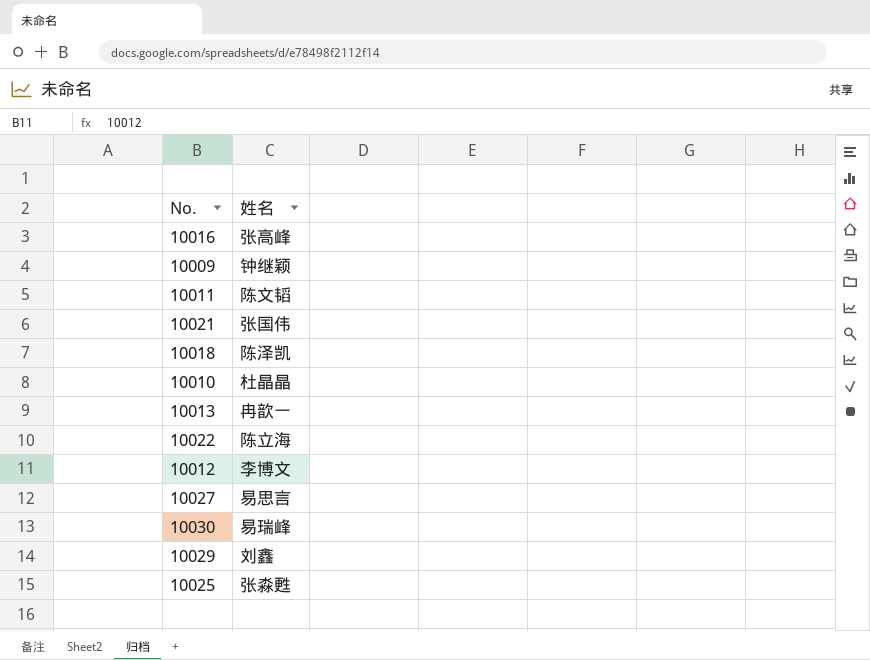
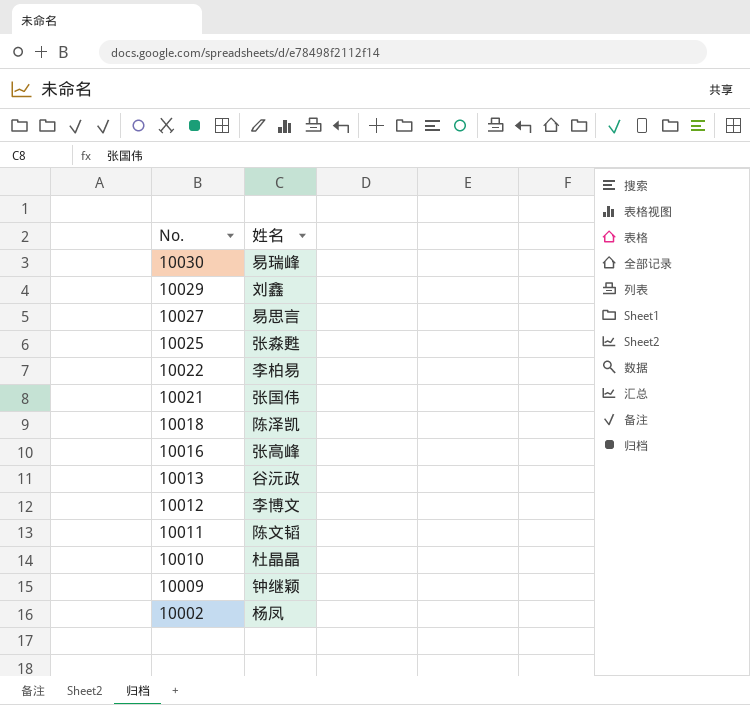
row order: none -> No. descending
10022 | 姓名: 陈立海 -> 李柏易
10013 | 姓名: 冉歆一 -> 谷沅政
row 10002: none -> 杨凤

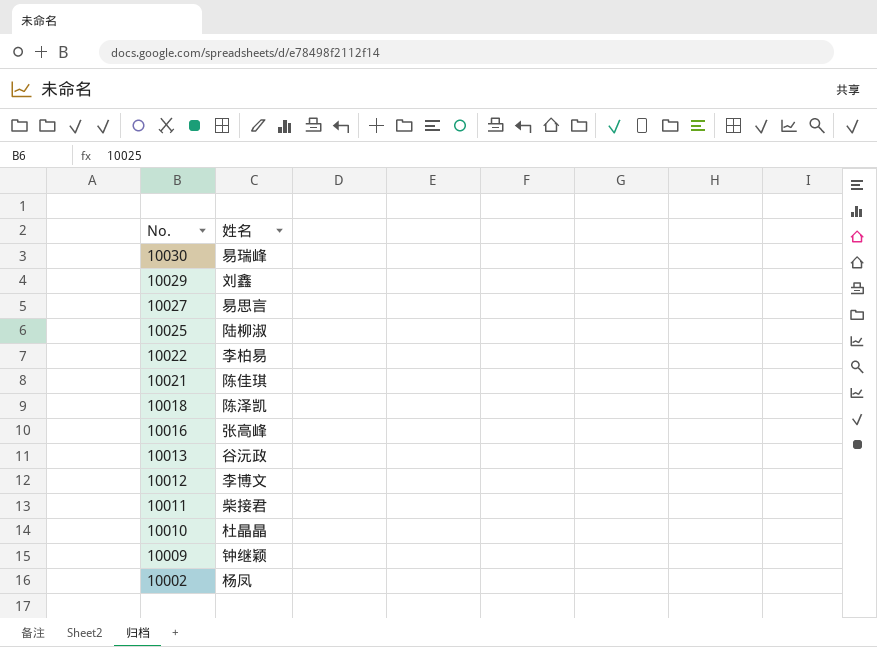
10025 | 姓名: 张淼甦 -> 陆柳淑
10021 | 姓名: 张国伟 -> 陈佳琪
10011 | 姓名: 陈文韬 -> 柴接君

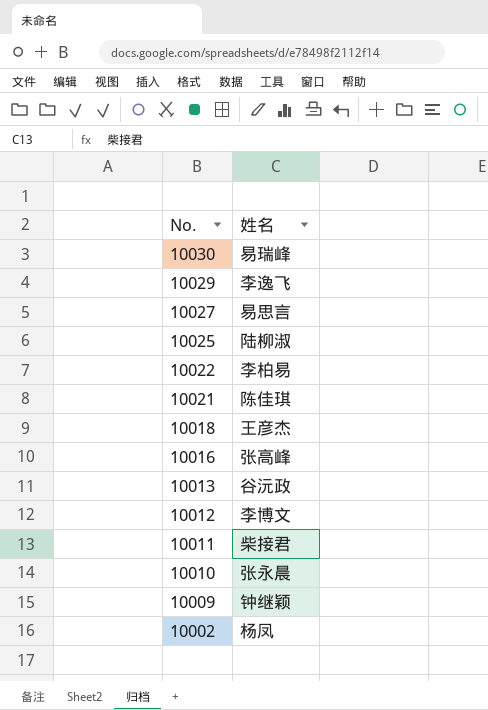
10029 | 姓名: 刘鑫 -> 李逸飞
10018 | 姓名: 陈泽凯 -> 王彦杰
10010 | 姓名: 杜晶晶 -> 张永晨

